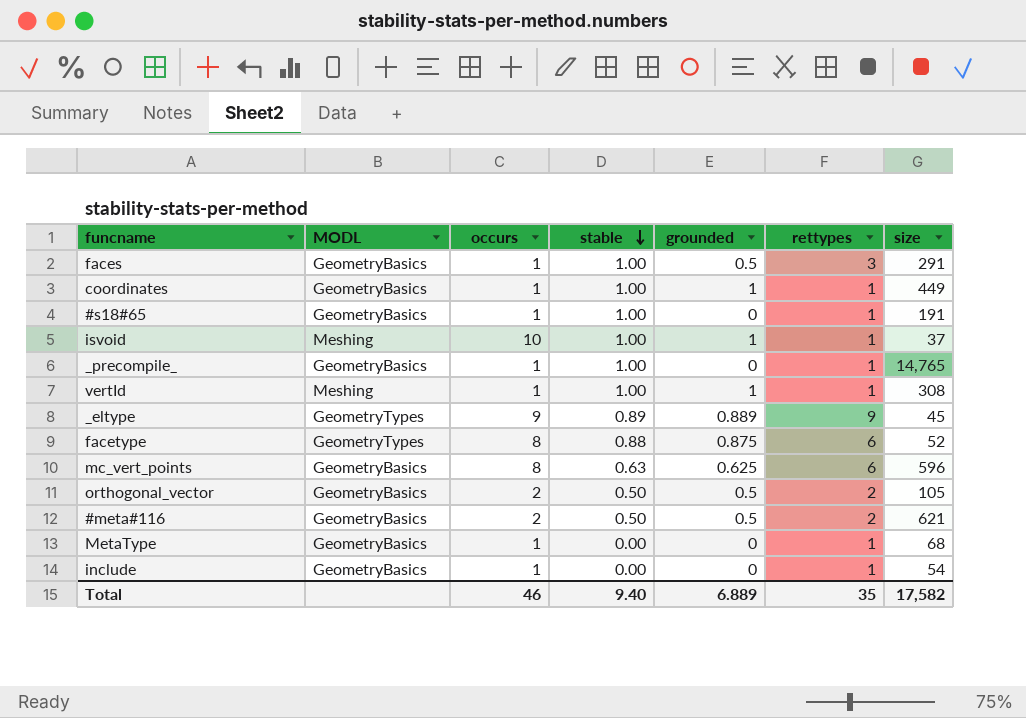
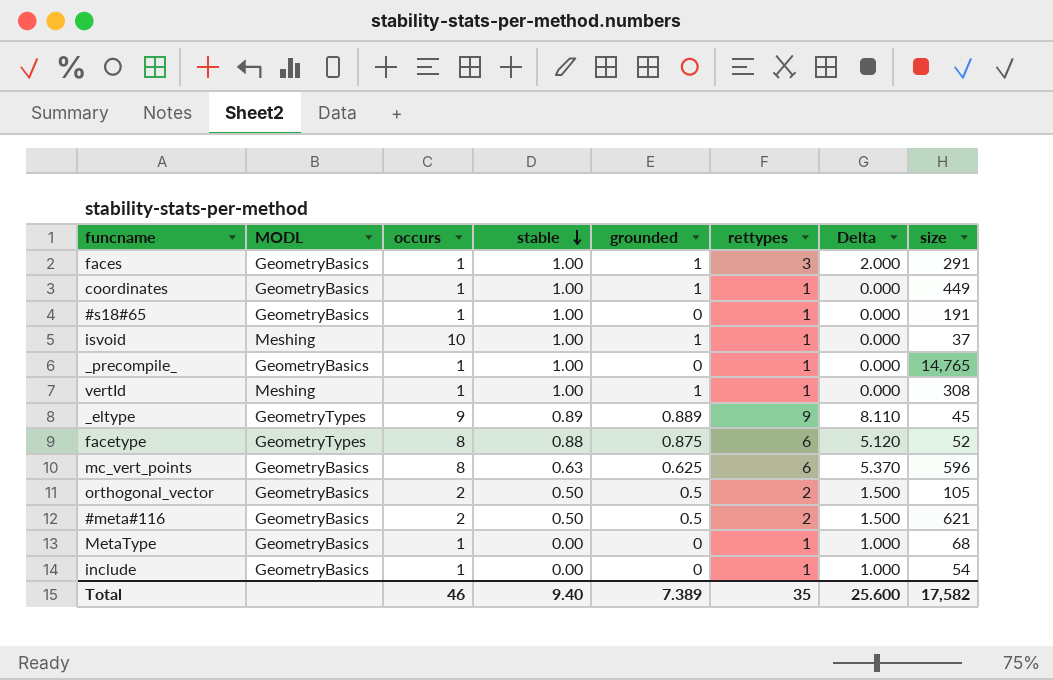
column Delta | formula: none -> [rettypes] - [stable]
faces | grounded: 0.5 -> 1
Total | grounded: 6.889 -> 7.389

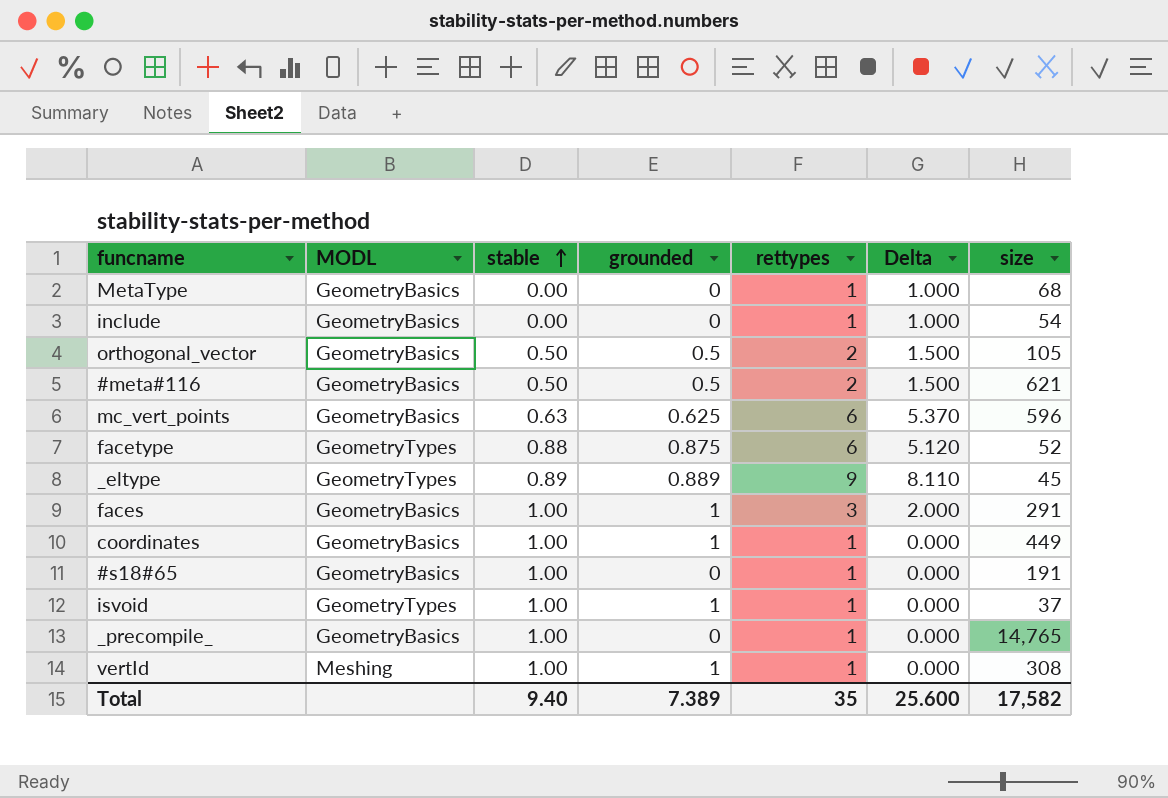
row order: stable descending -> stable ascending
column occurs | position: 3 -> none
isvoid | MODL: Meshing -> GeometryTypes

